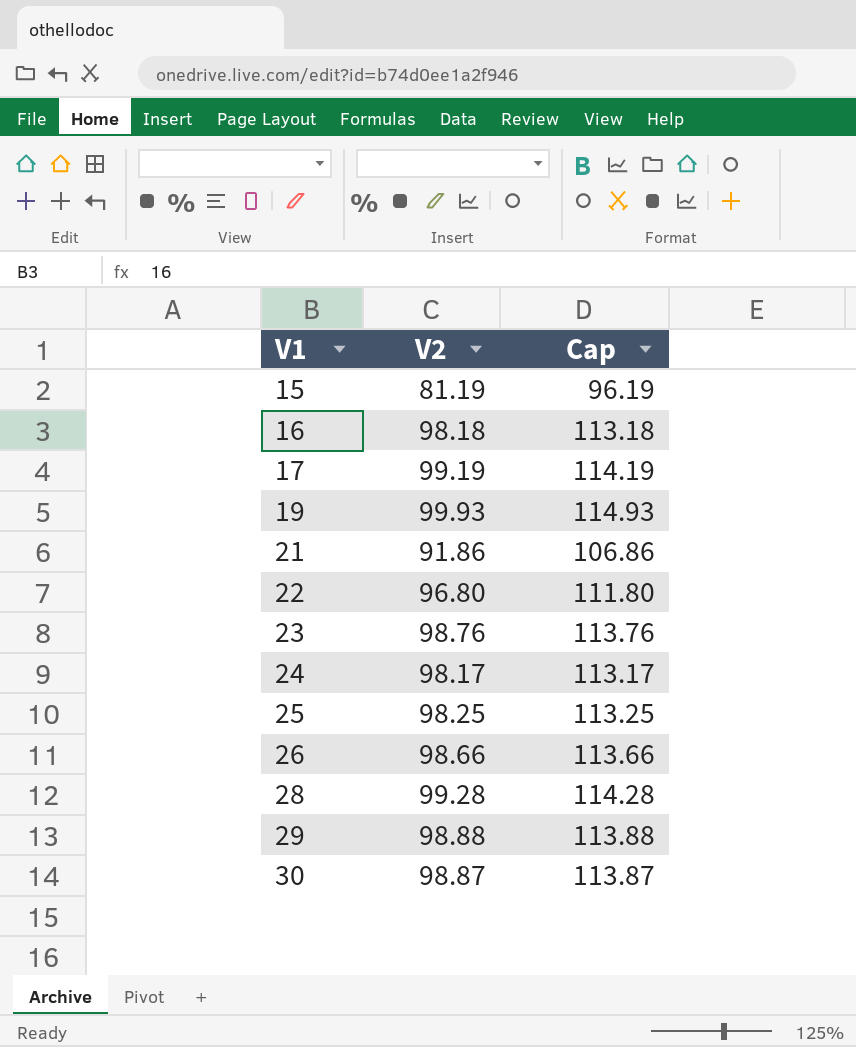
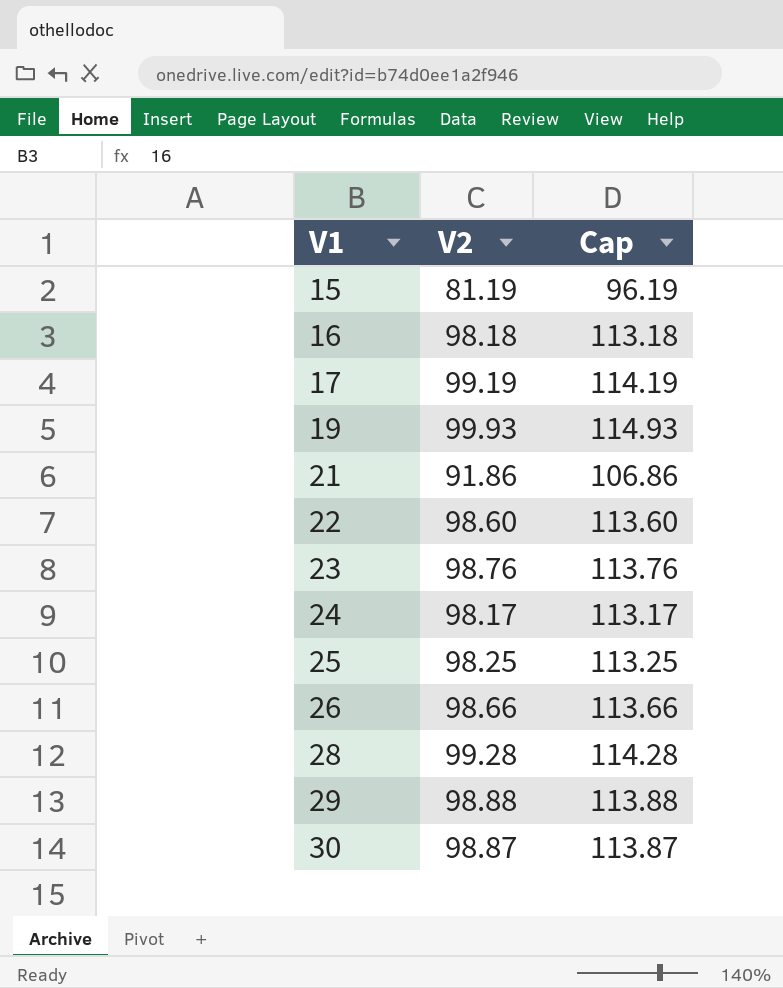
22 | V2: 96.80 -> 98.60
22 | Cap: 111.80 -> 113.60

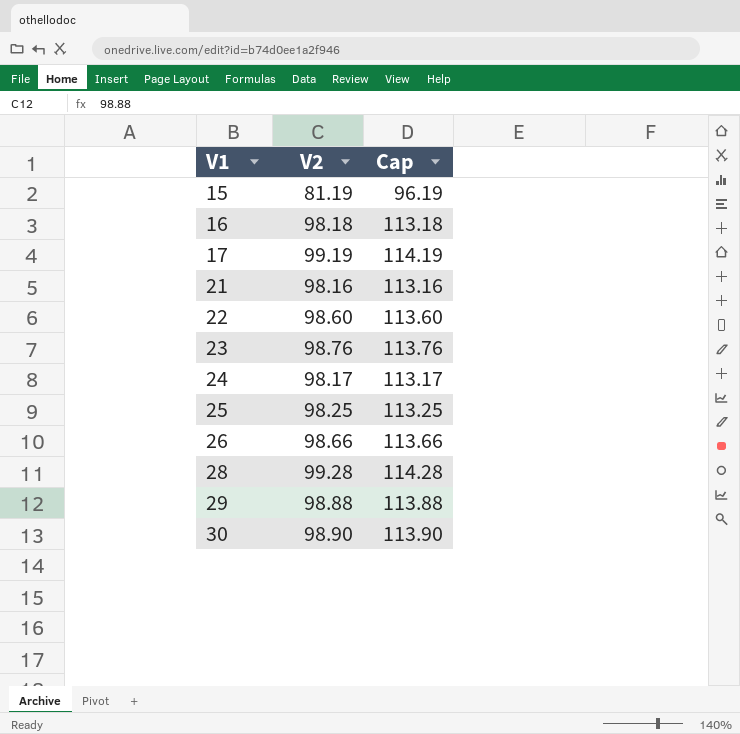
row 19: 99.93 | 114.93 -> none
21 | V2: 91.86 -> 98.16
21 | Cap: 106.86 -> 113.16
30 | V2: 98.87 -> 98.90
30 | Cap: 113.87 -> 113.90

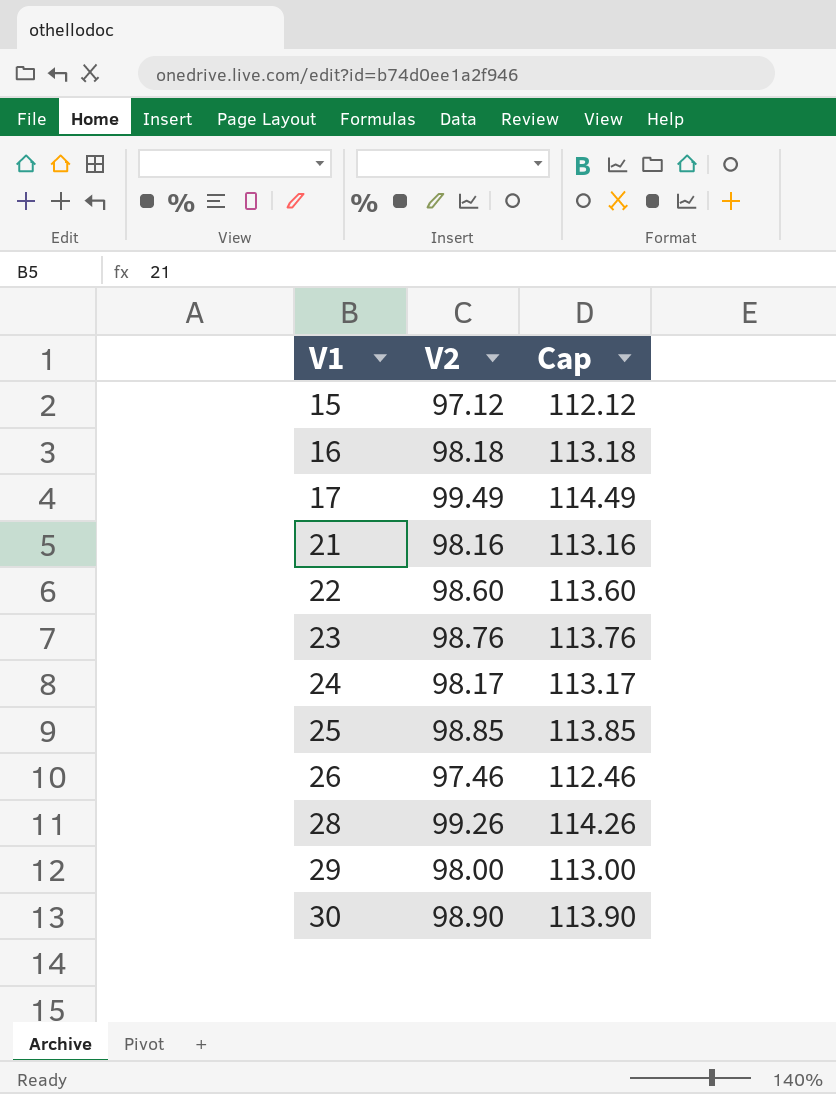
15 | V2: 81.19 -> 97.12
15 | Cap: 96.19 -> 112.12
17 | V2: 99.19 -> 99.49
17 | Cap: 114.19 -> 114.49
25 | V2: 98.25 -> 98.85
25 | Cap: 113.25 -> 113.85
26 | V2: 98.66 -> 97.46
26 | Cap: 113.66 -> 112.46
28 | V2: 99.28 -> 99.26
28 | Cap: 114.28 -> 114.26
29 | V2: 98.88 -> 98.00
29 | Cap: 113.88 -> 113.00

